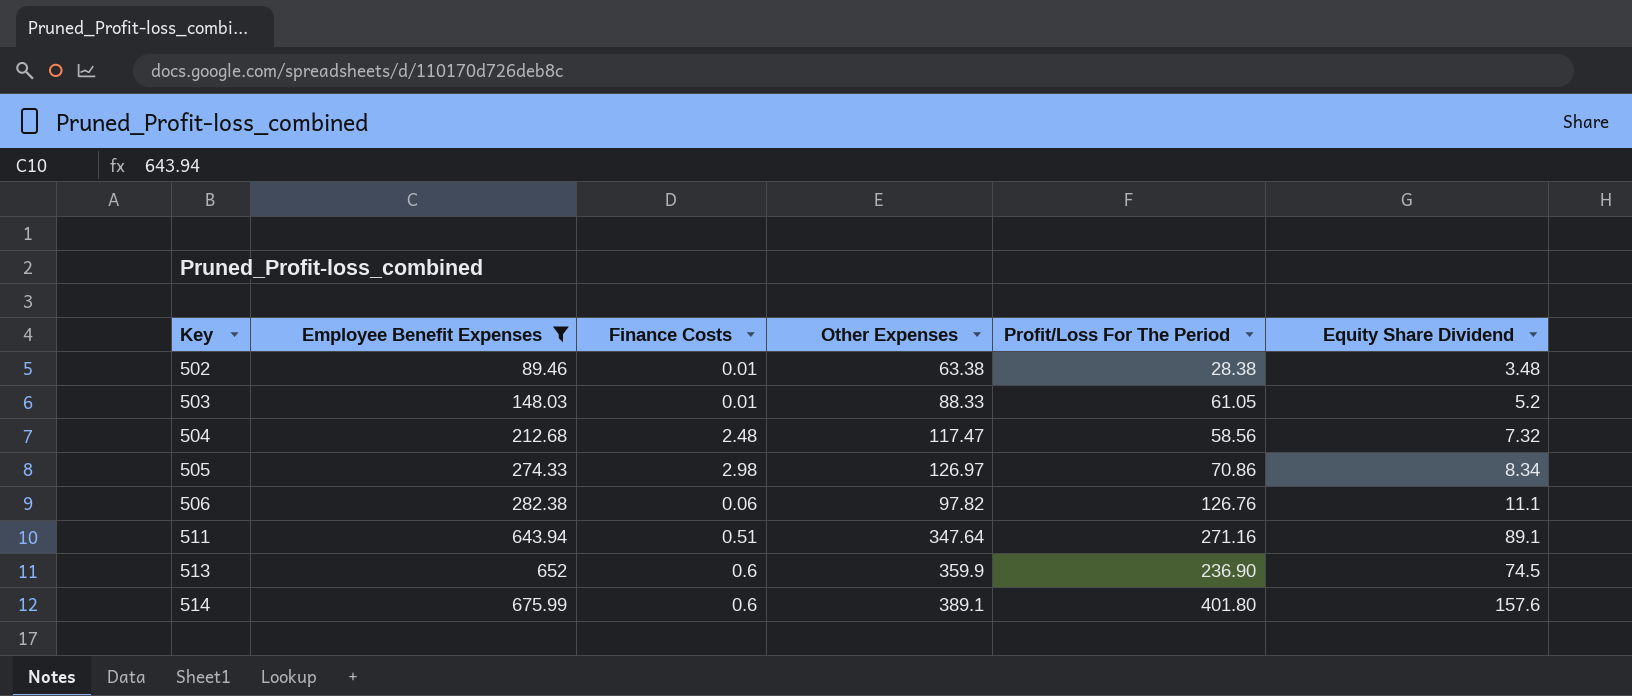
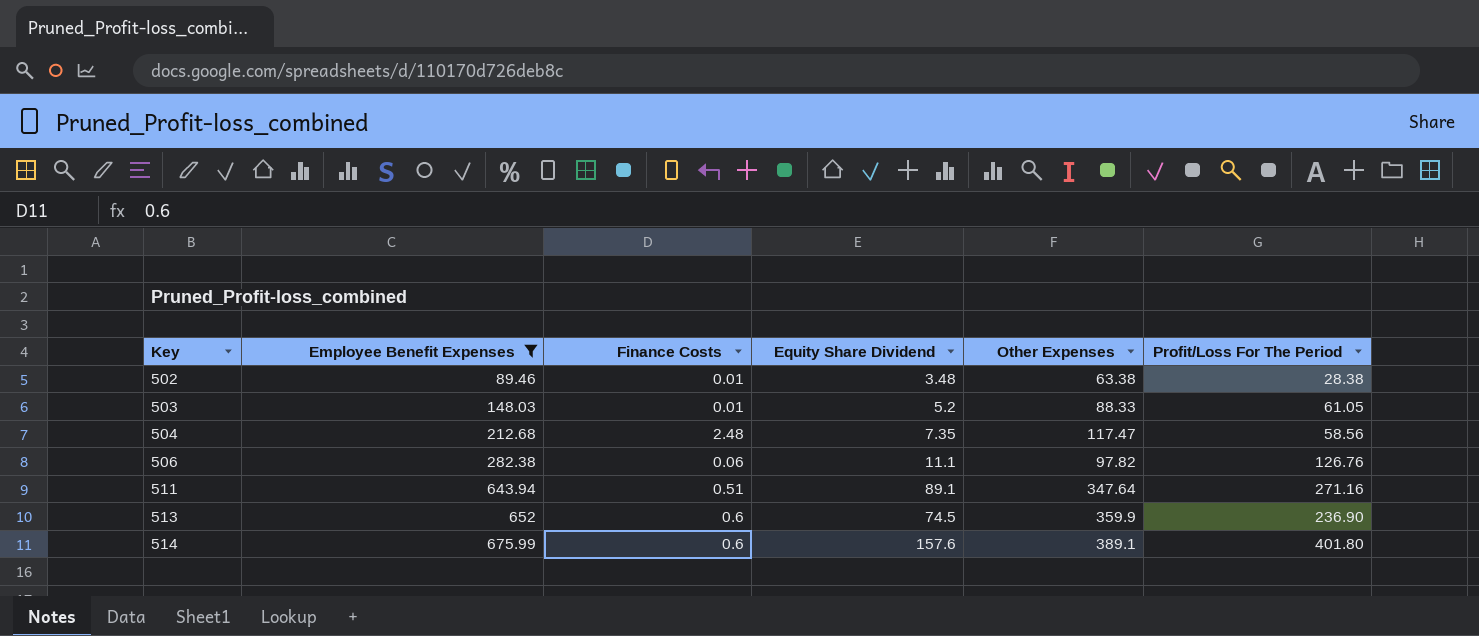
column Equity Share Dividend | position: 6 -> 4
row 505: 274.33 | 2.98 | 126.97 | 70.86 | 8.34 -> none
504 | Equity Share Dividend: 7.32 -> 7.35

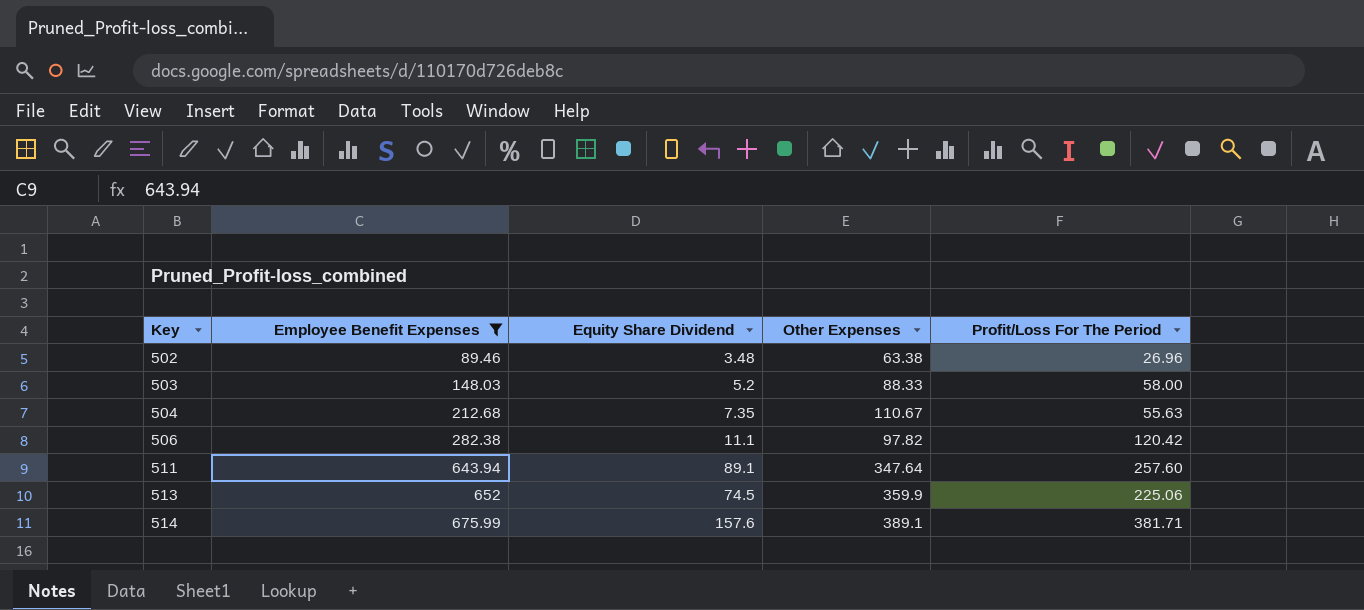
column Finance Costs | position: 3 -> none
502 | Profit/Loss For The Period: 28.38 -> 26.96
503 | Profit/Loss For The Period: 61.05 -> 58.00
504 | Other Expenses: 117.47 -> 110.67
504 | Profit/Loss For The Period: 58.56 -> 55.63
506 | Profit/Loss For The Period: 126.76 -> 120.42
511 | Profit/Loss For The Period: 271.16 -> 257.60
513 | Profit/Loss For The Period: 236.90 -> 225.06
514 | Profit/Loss For The Period: 401.80 -> 381.71

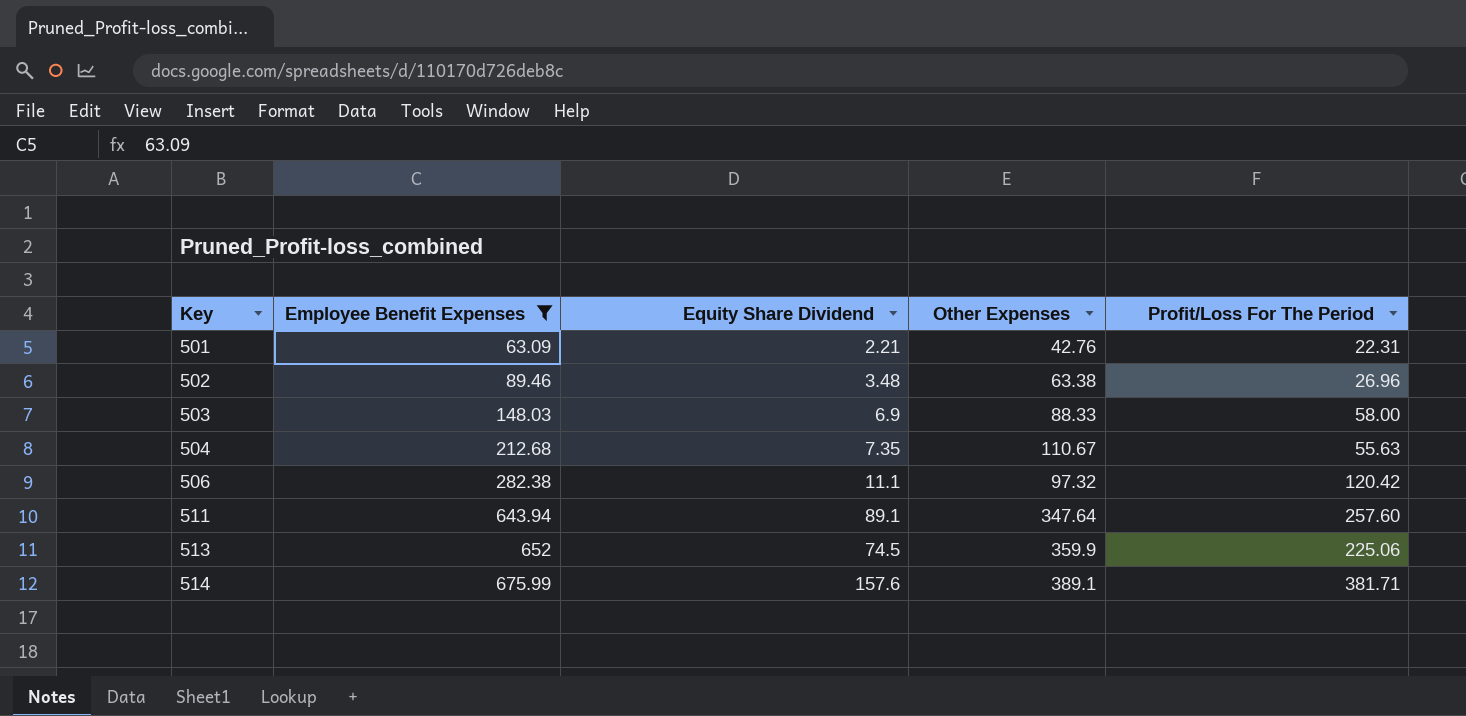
row 501: none -> 63.09 | 2.21 | 42.76 | 22.31
503 | Equity Share Dividend: 5.2 -> 6.9
506 | Other Expenses: 97.82 -> 97.32

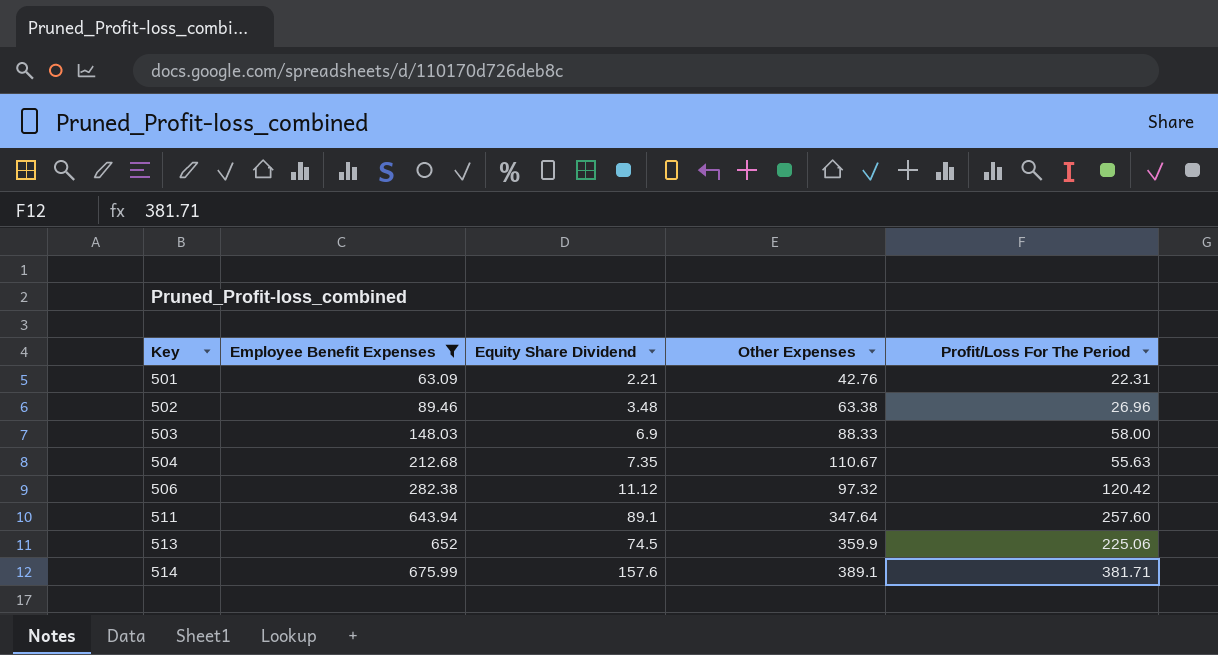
506 | Equity Share Dividend: 11.1 -> 11.12

